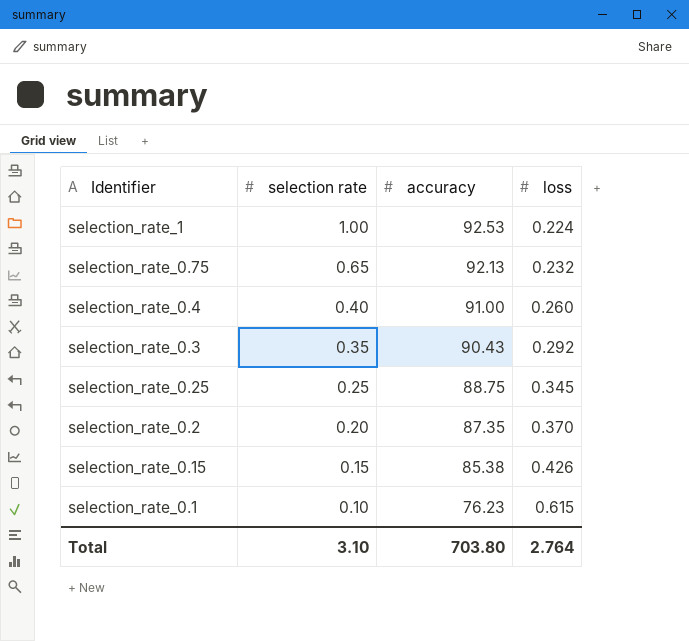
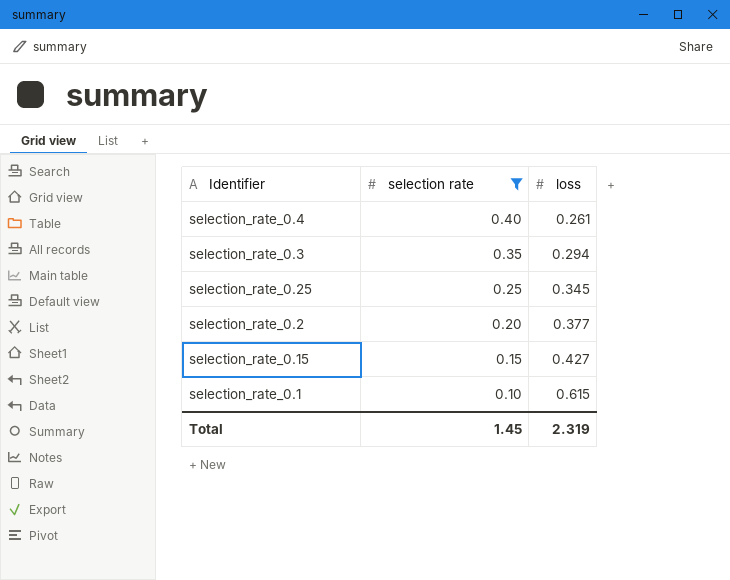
filter: none -> selection rate <= 0.40
column accuracy | position: 3 -> none
selection_rate_0.4 | loss: 0.260 -> 0.261
selection_rate_0.3 | loss: 0.292 -> 0.294
selection_rate_0.2 | loss: 0.370 -> 0.377
selection_rate_0.15 | loss: 0.426 -> 0.427
Total | selection rate: 3.10 -> 1.45
Total | loss: 2.764 -> 2.319

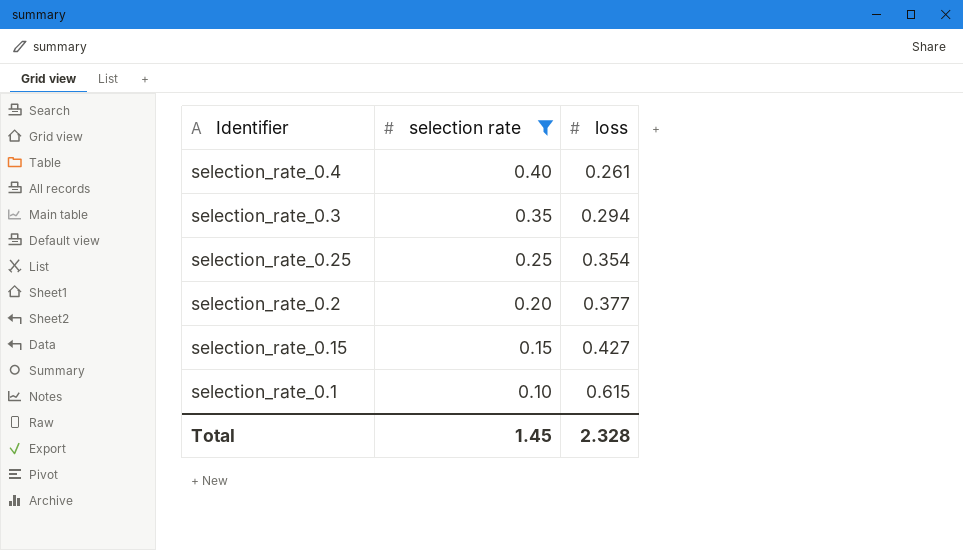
selection_rate_0.25 | loss: 0.345 -> 0.354
Total | loss: 2.319 -> 2.328

